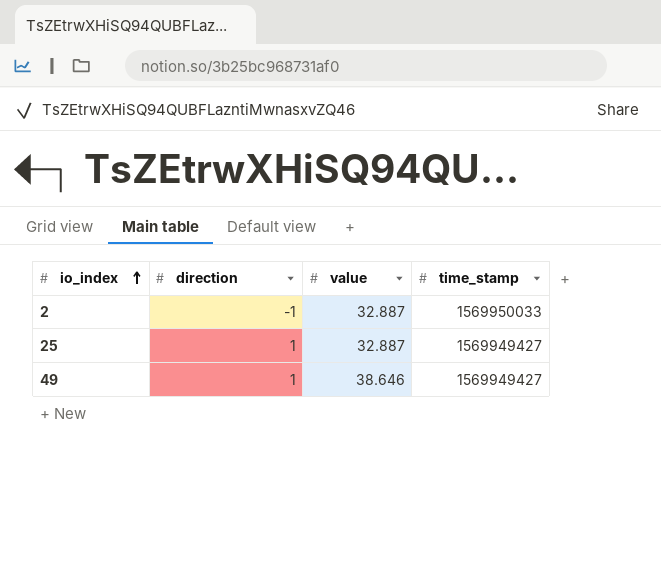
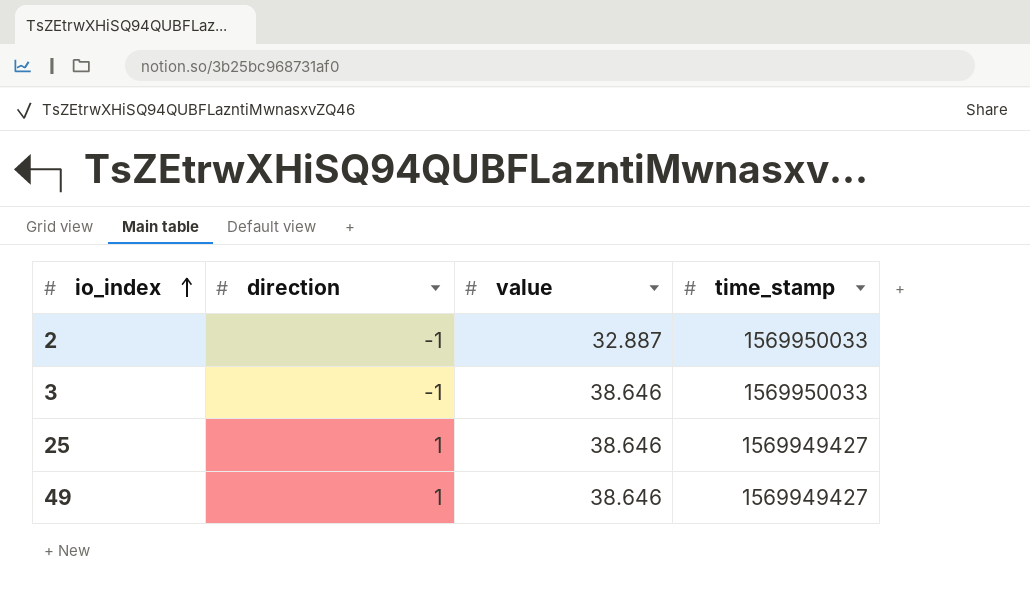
row 3: none -> -1 | 38.646 | 1569950033
25 | value: 32.887 -> 38.646

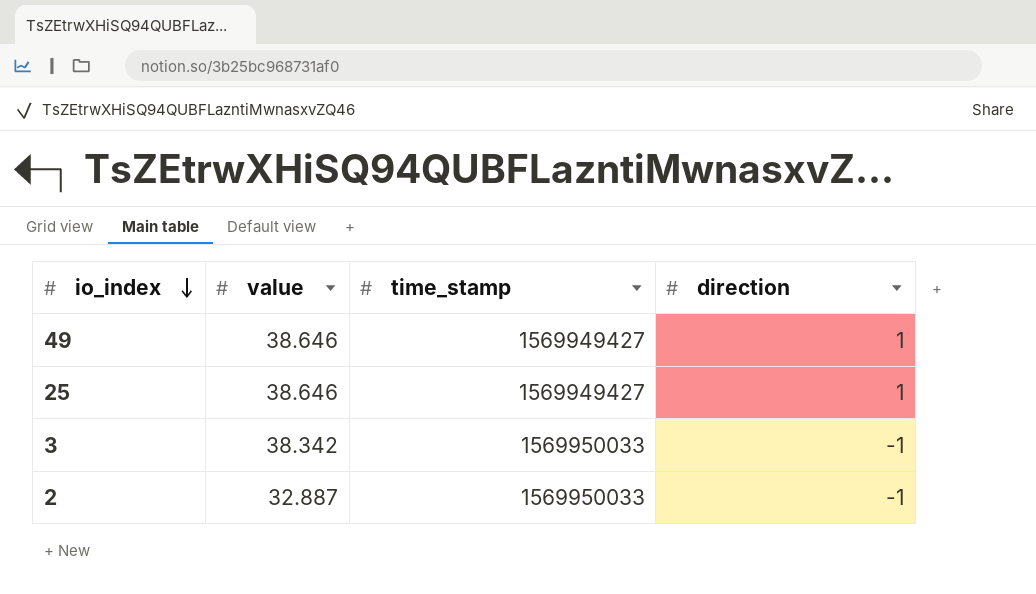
row order: io_index ascending -> io_index descending
column direction | position: 2 -> 4
3 | value: 38.646 -> 38.342

